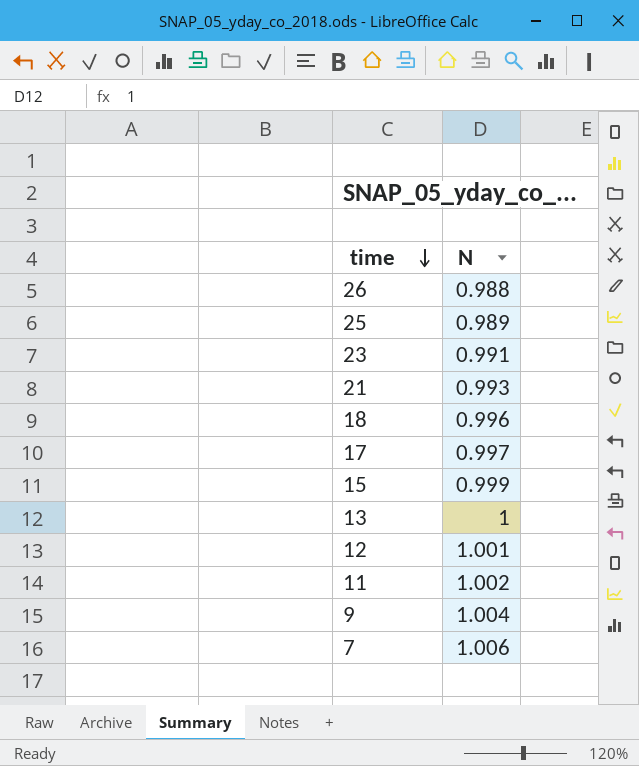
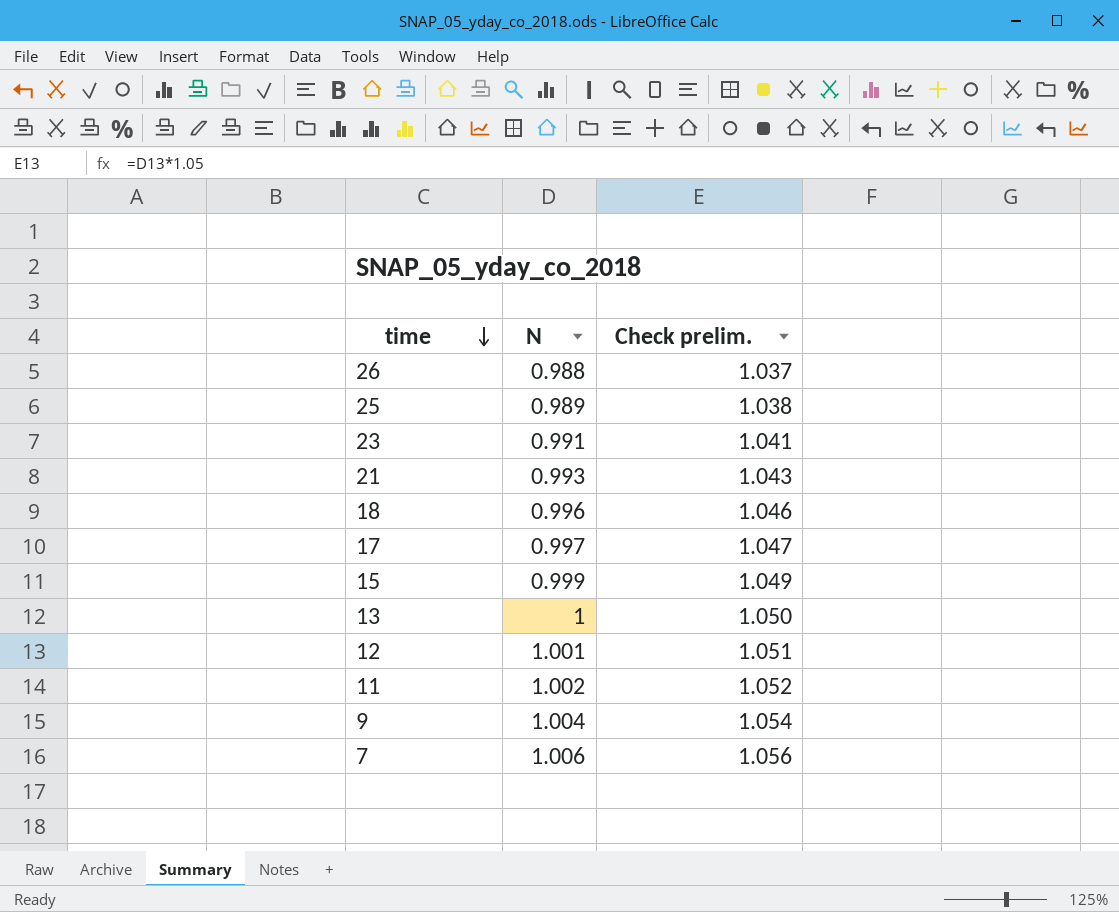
column Check prelim. | formula: none -> [N] * 1.05

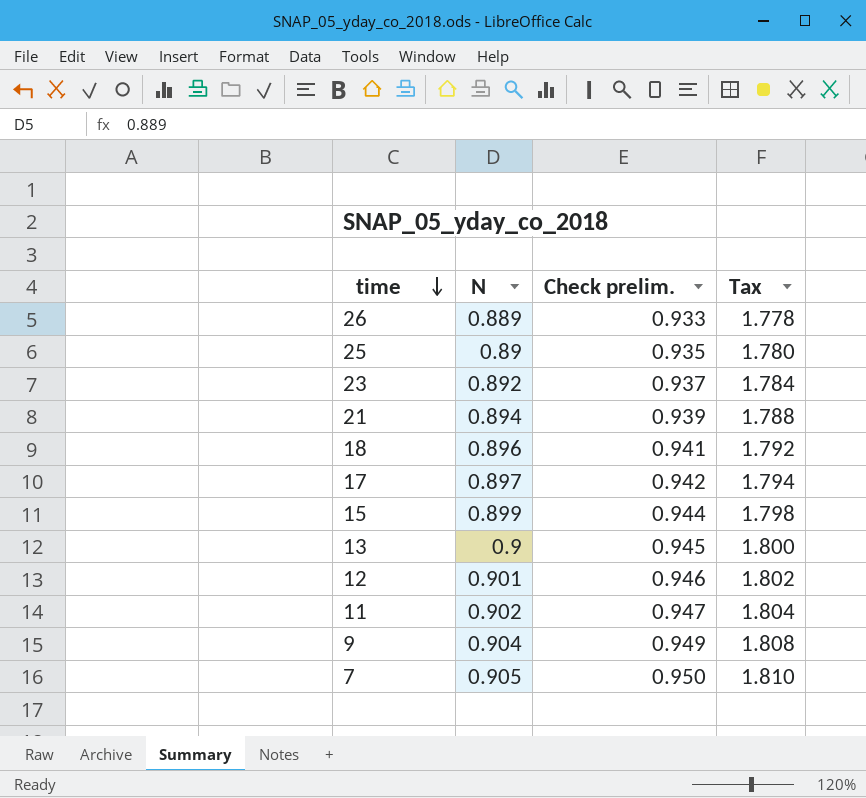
column Tax | formula: none -> [N] * 2
26 | N: 0.988 -> 0.889
26 | Check prelim.: 1.037 -> 0.933
25 | N: 0.989 -> 0.89
25 | Check prelim.: 1.038 -> 0.935
23 | N: 0.991 -> 0.892
23 | Check prelim.: 1.041 -> 0.937
21 | N: 0.993 -> 0.894
21 | Check prelim.: 1.043 -> 0.939
18 | N: 0.996 -> 0.896
18 | Check prelim.: 1.046 -> 0.941
17 | N: 0.997 -> 0.897
17 | Check prelim.: 1.047 -> 0.942
15 | N: 0.999 -> 0.899
15 | Check prelim.: 1.049 -> 0.944
13 | N: 1 -> 0.9
13 | Check prelim.: 1.050 -> 0.945
12 | N: 1.001 -> 0.901
12 | Check prelim.: 1.051 -> 0.946
11 | N: 1.002 -> 0.902
11 | Check prelim.: 1.052 -> 0.947
9 | N: 1.004 -> 0.904
9 | Check prelim.: 1.054 -> 0.949
7 | N: 1.006 -> 0.905
7 | Check prelim.: 1.056 -> 0.950

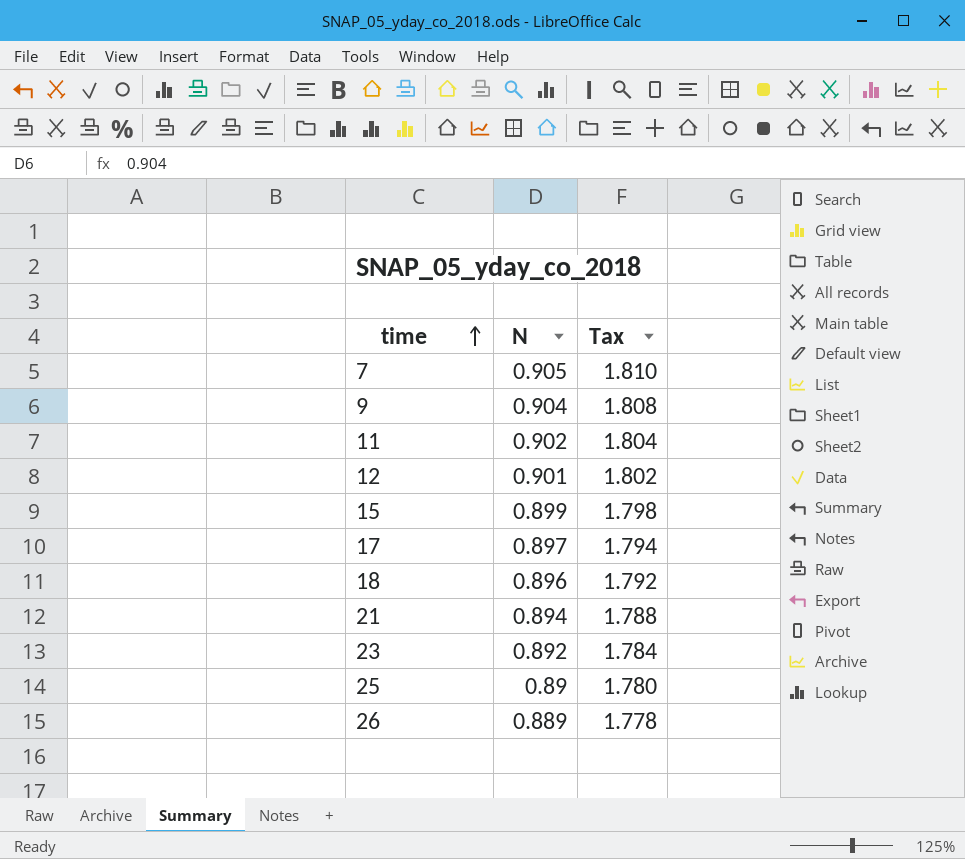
row order: time descending -> time ascending
column Check prelim. | formula: [N] * 1.05 -> none
row 13: 0.9 | 0.945 | 1.800 -> none

